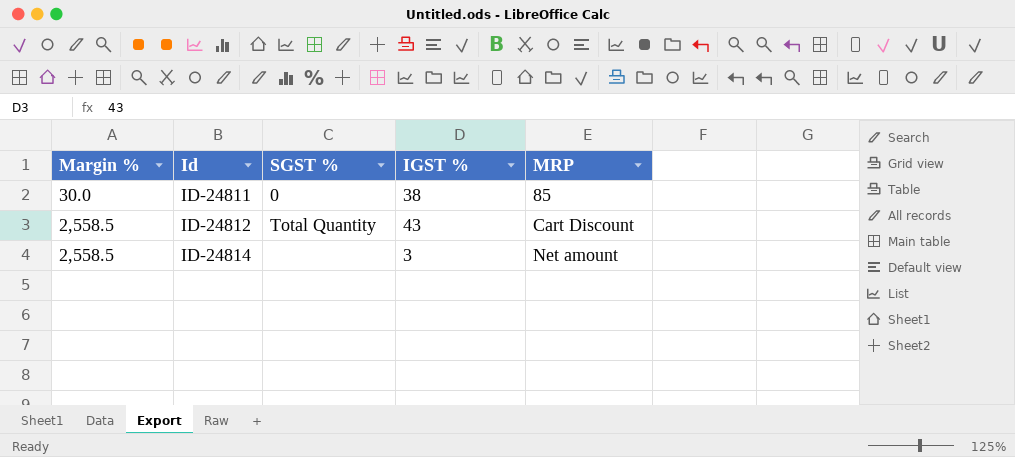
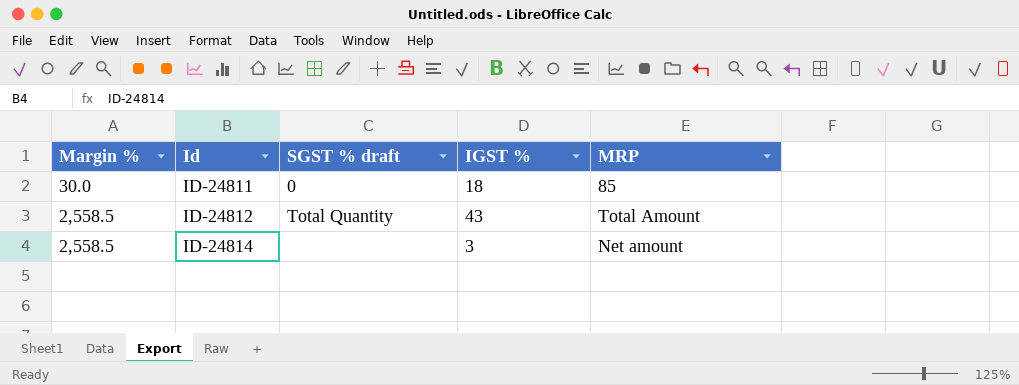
column name: SGST % -> SGST % draft
ID-24811 | IGST %: 38 -> 18
ID-24812 | MRP: Cart Discount -> Total Amount

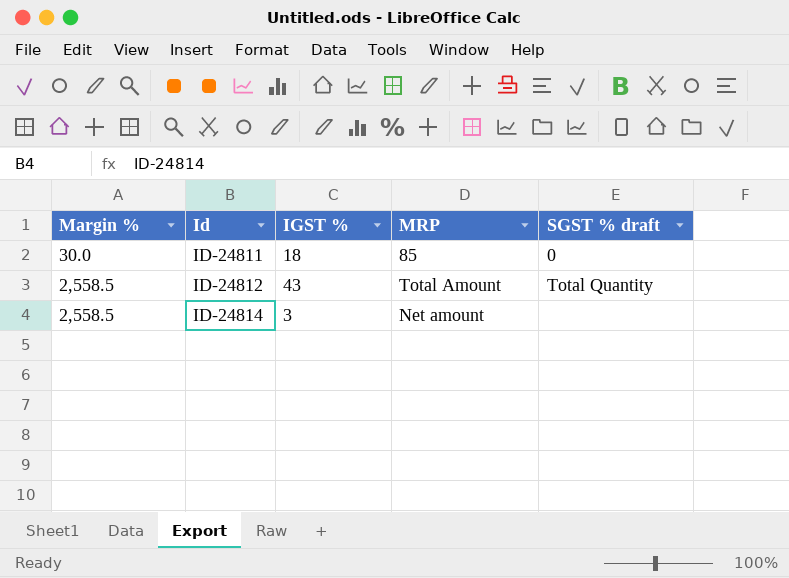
column SGST % draft | position: 3 -> 5

